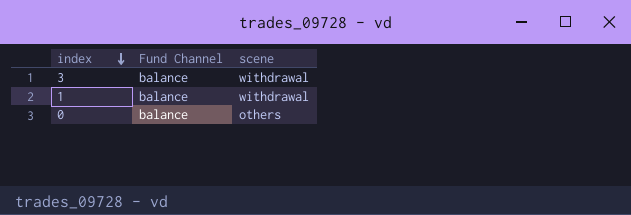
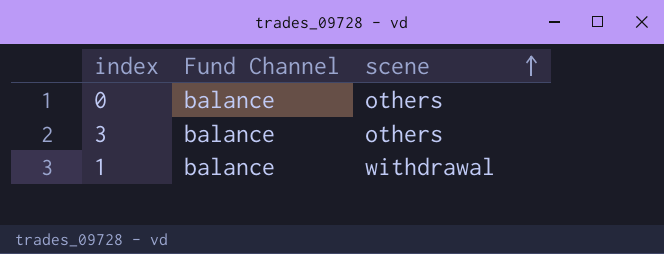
row order: index descending -> scene ascending
3 | scene: withdrawal -> others

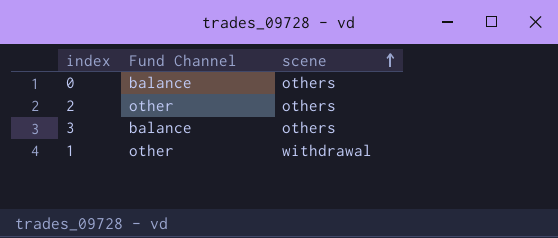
row 2: none -> other | others
1 | Fund Channel: balance -> other

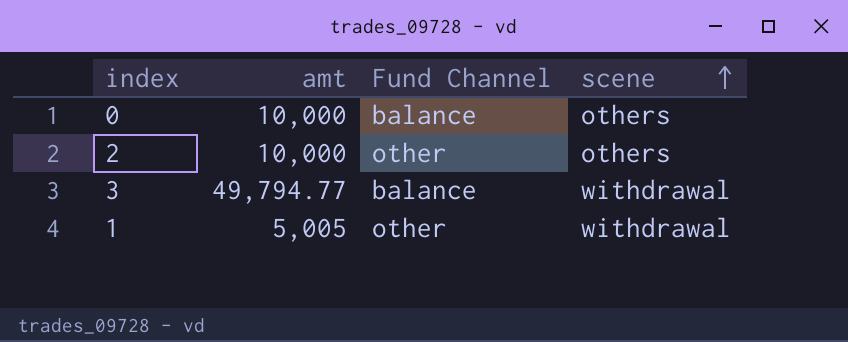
column amt | position: none -> 2
3 | scene: others -> withdrawal

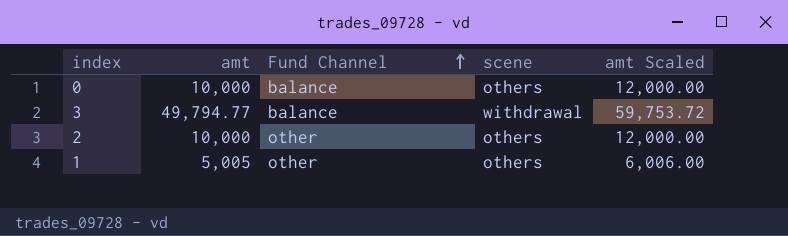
row order: scene ascending -> Fund Channel ascending
column amt Scaled | formula: none -> [amt] * 1.2
1 | scene: withdrawal -> others

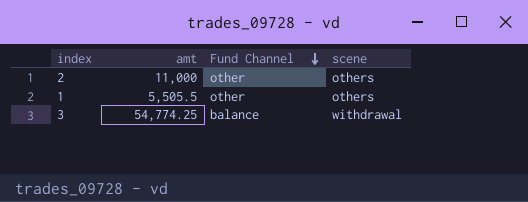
row order: Fund Channel ascending -> Fund Channel descending
column amt Scaled | formula: [amt] * 1.2 -> none
row 0: 10,000 | balance | others | 12,000.00 -> none
2 | amt: 10,000 -> 11,000
1 | amt: 5,005 -> 5,505.5
3 | amt: 49,794.77 -> 54,774.25

